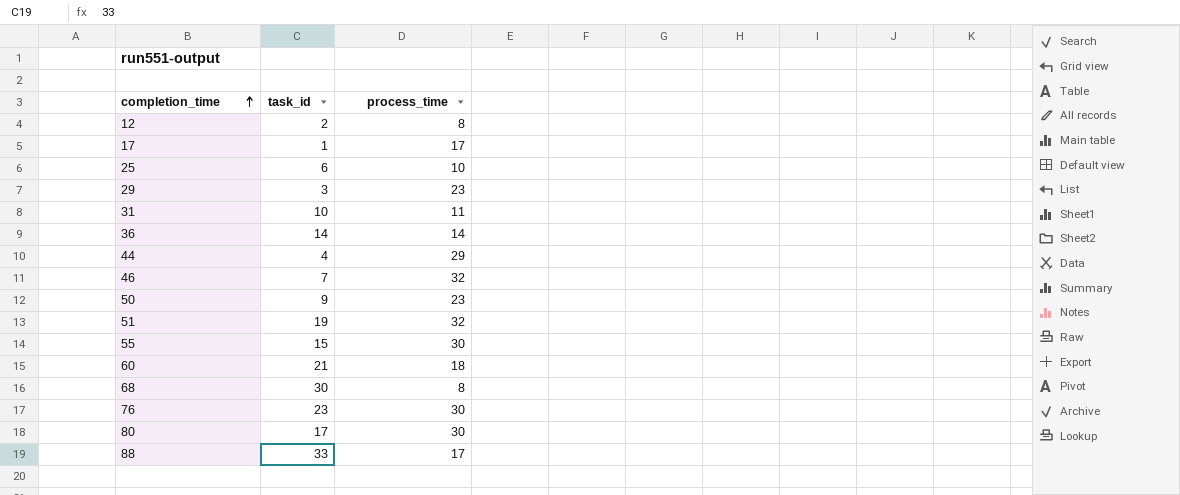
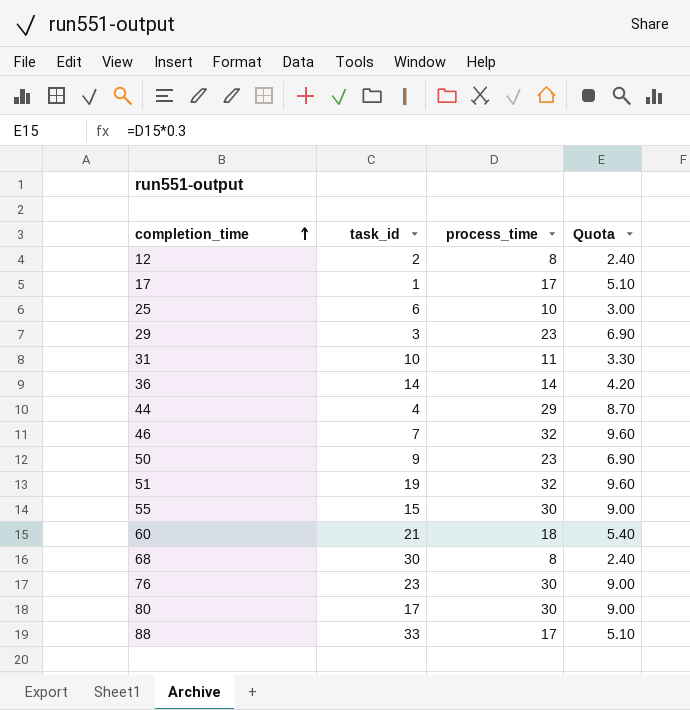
column Quota | formula: none -> [process_time] * 0.3

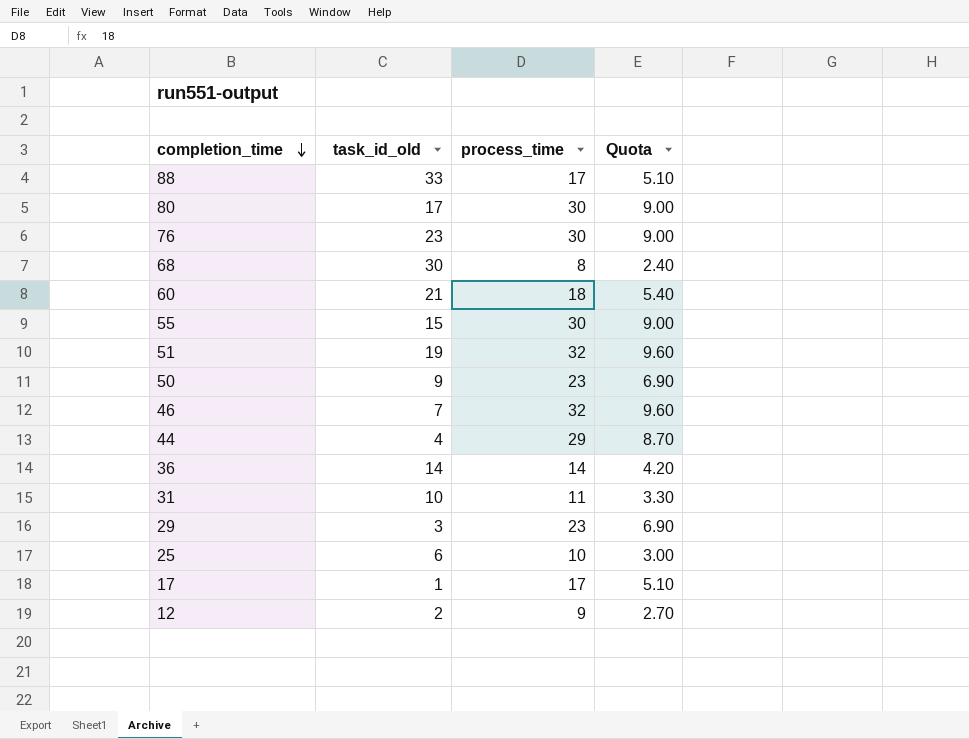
row order: completion_time ascending -> completion_time descending
column name: task_id -> task_id_old
12 | process_time: 8 -> 9
12 | Quota: 2.40 -> 2.70

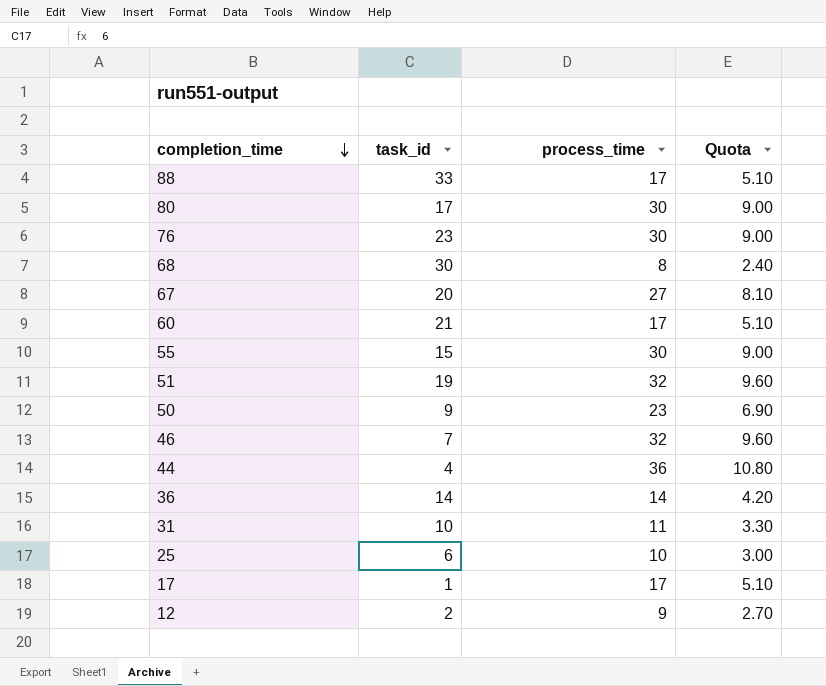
column name: task_id_old -> task_id
row 29: 3 | 23 | 6.90 -> none
row 67: none -> 20 | 27 | 8.10
60 | process_time: 18 -> 17
60 | Quota: 5.40 -> 5.10
44 | process_time: 29 -> 36
44 | Quota: 8.70 -> 10.80

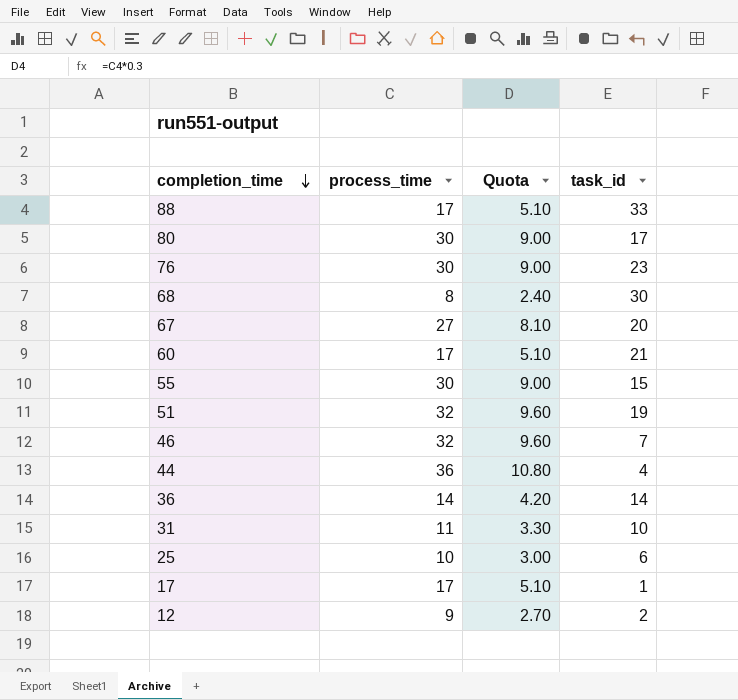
column task_id | position: 2 -> 4
row 50: 9 | 23 | 6.90 -> none

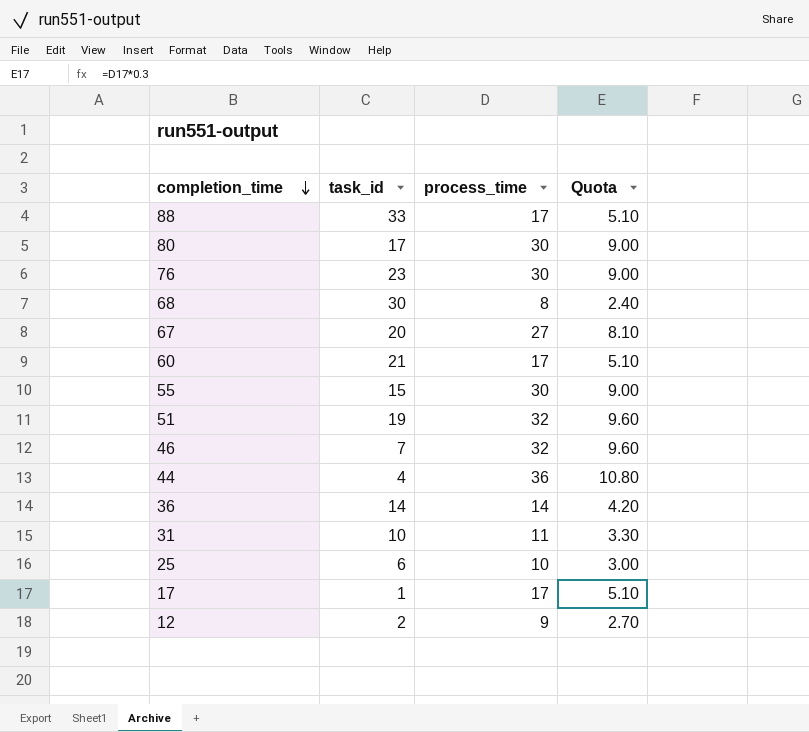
column task_id | position: 4 -> 2

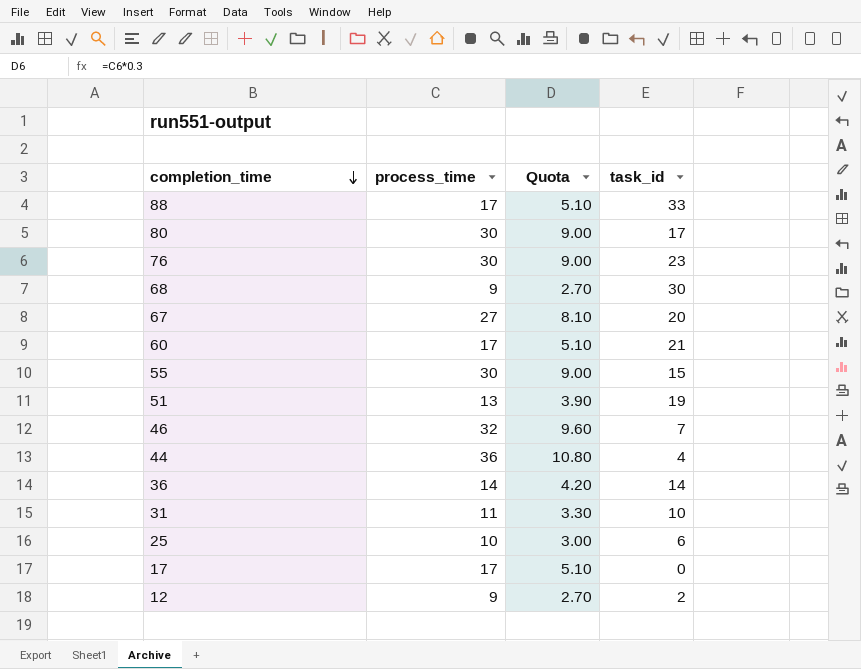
column task_id | position: 2 -> 4
68 | process_time: 8 -> 9
68 | Quota: 2.40 -> 2.70
51 | process_time: 32 -> 13
51 | Quota: 9.60 -> 3.90
17 | task_id: 1 -> 0

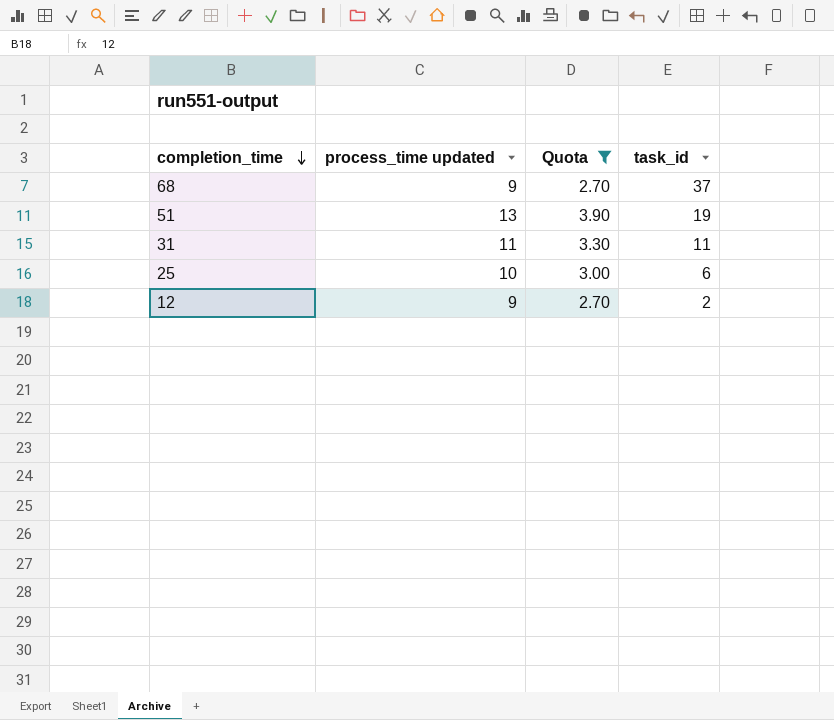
filter: none -> Quota <= 3.90
column name: process_time -> process_time updated
68 | task_id: 30 -> 37
31 | task_id: 10 -> 11

